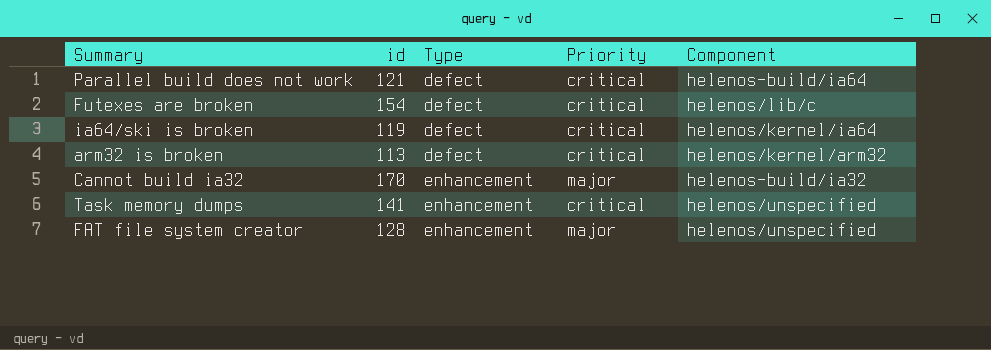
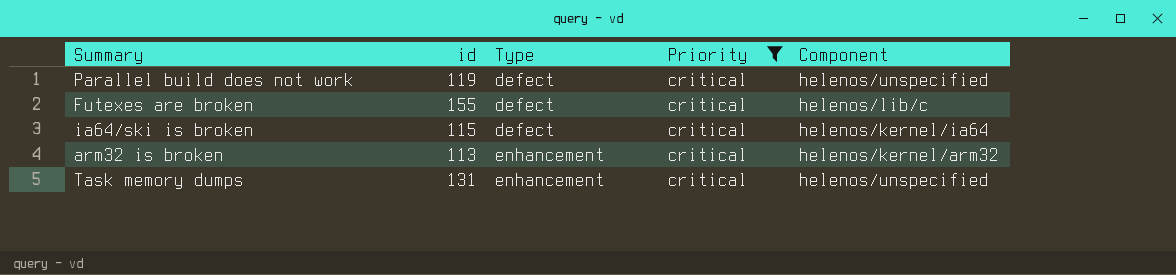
filter: none -> Priority = critical
Parallel build does not work | id: 121 -> 119
Parallel build does not work | Component: helenos-build/ia64 -> helenos/unspecified
Futexes are broken | id: 154 -> 155
ia64/ski is broken | id: 119 -> 115
arm32 is broken | Type: defect -> enhancement
Task memory dumps | id: 141 -> 131

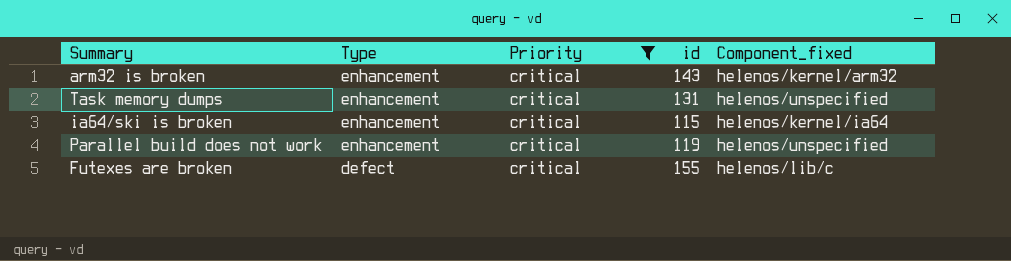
row order: Type ascending -> Type descending
column id | position: 2 -> 4
column name: Component -> Component_fixed
arm32 is broken | id: 113 -> 143
ia64/ski is broken | Type: defect -> enhancement
Parallel build does not work | Type: defect -> enhancement

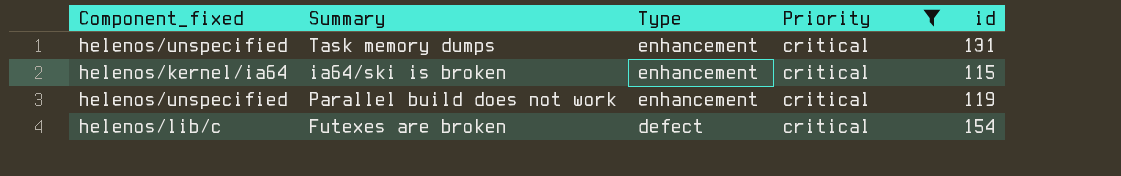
column Component_fixed | position: 5 -> 1
row arm32 is broken: enhancement | critical | 143 | helenos/kernel/arm32 -> none
Futexes are broken | id: 155 -> 154

